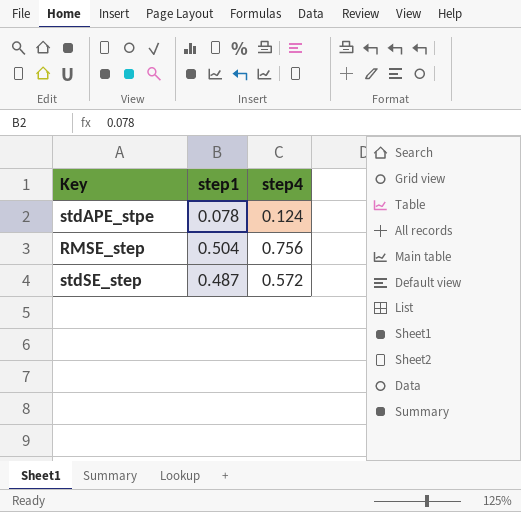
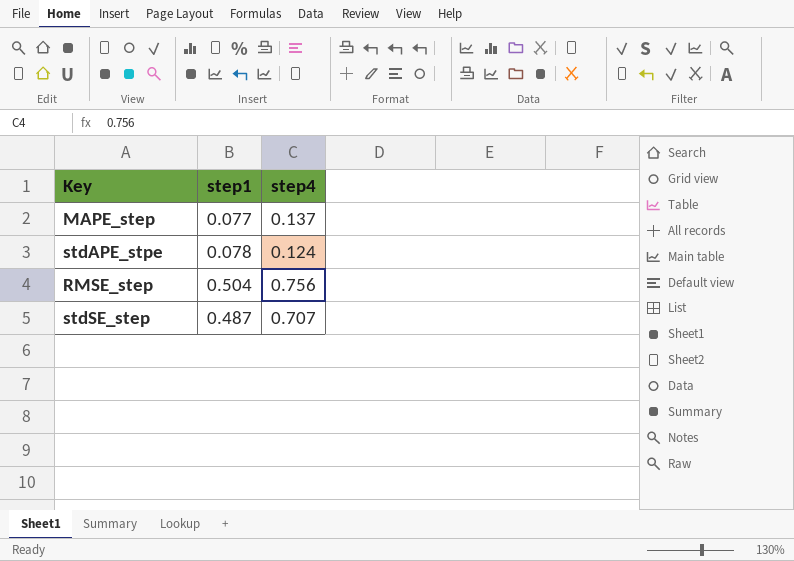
row MAPE_step: none -> 0.077 | 0.137
stdSE_step | step4: 0.572 -> 0.707

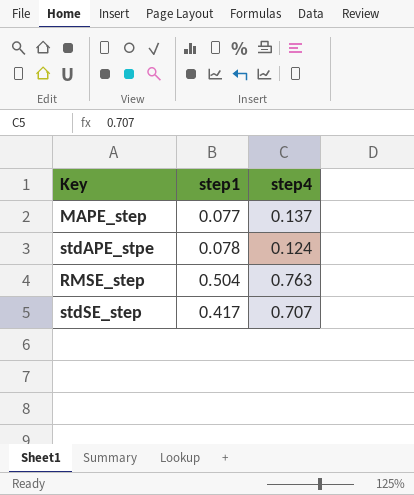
RMSE_step | step4: 0.756 -> 0.763
stdSE_step | step1: 0.487 -> 0.417

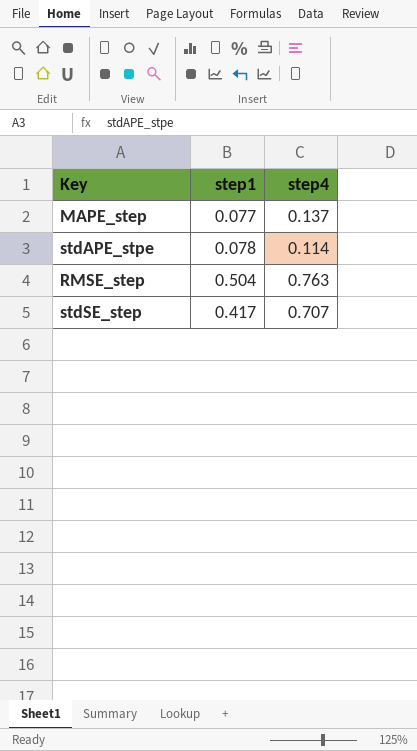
stdAPE_stpe | step4: 0.124 -> 0.114

